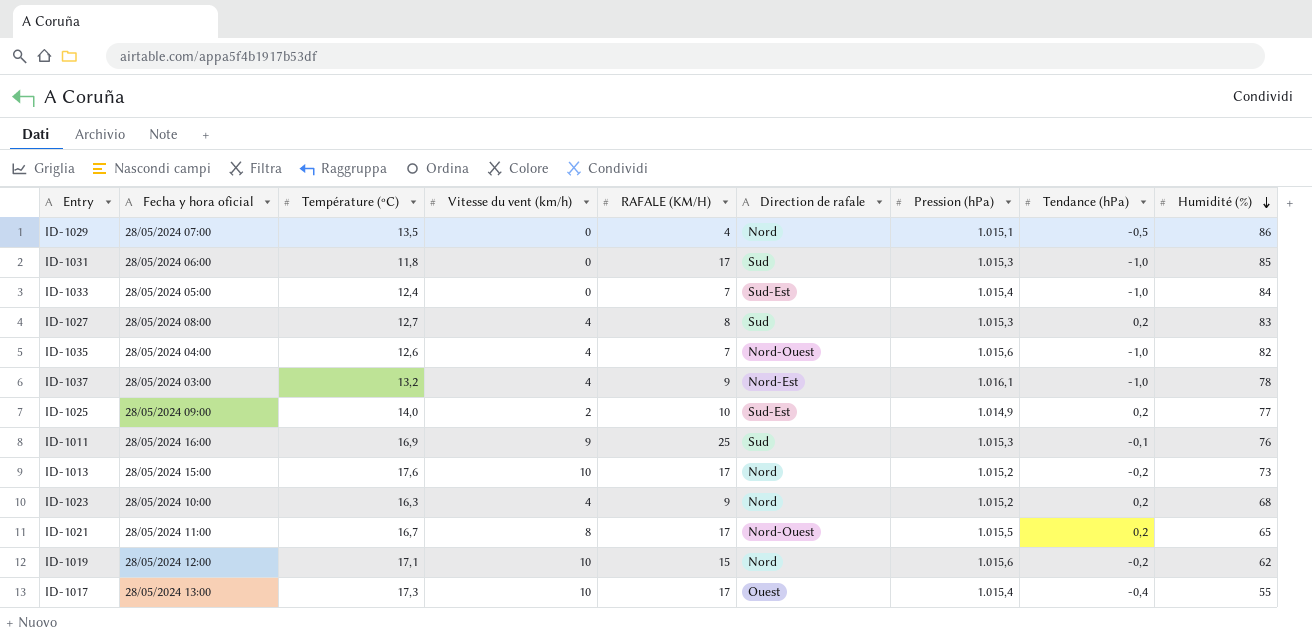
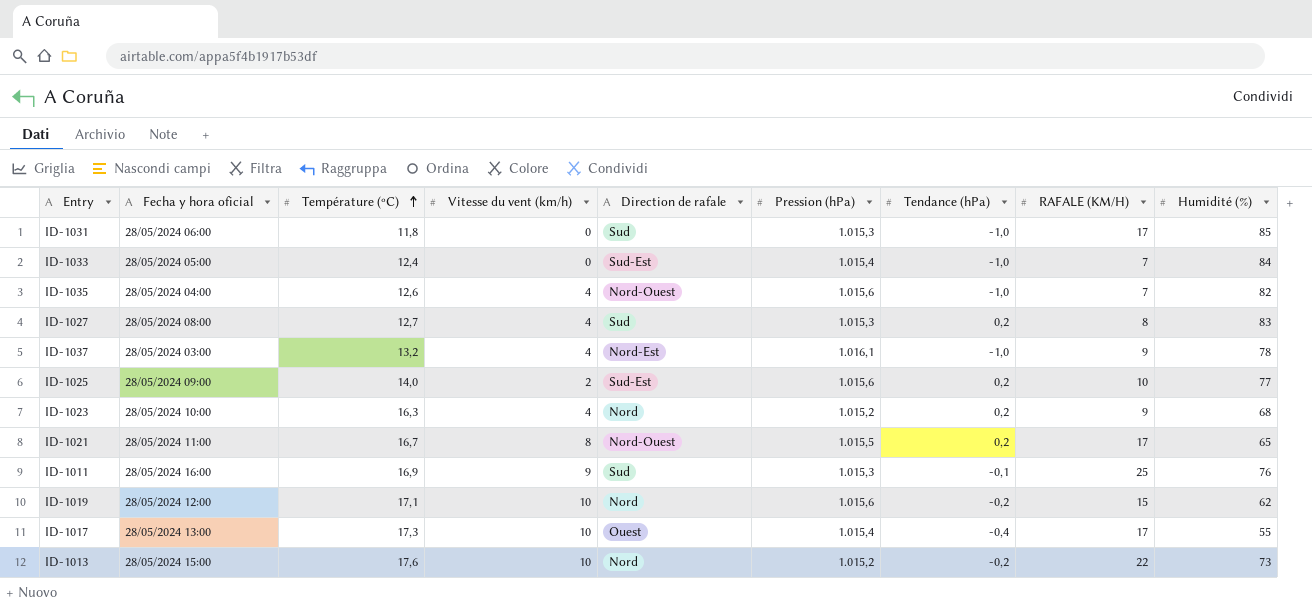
row order: Humidité (%) descending -> Température (ºC) ascending
column RAFALE (KM/H) | position: 5 -> 8
row ID-1029: 28/05/2024 07:00 | 13,5 | 0 | 4 | Nord | 1.015,1 | -0,5 | 86 -> none
ID-1025 | Pression (hPa): 1.014,9 -> 1.015,6
ID-1013 | RAFALE (KM/H): 17 -> 22

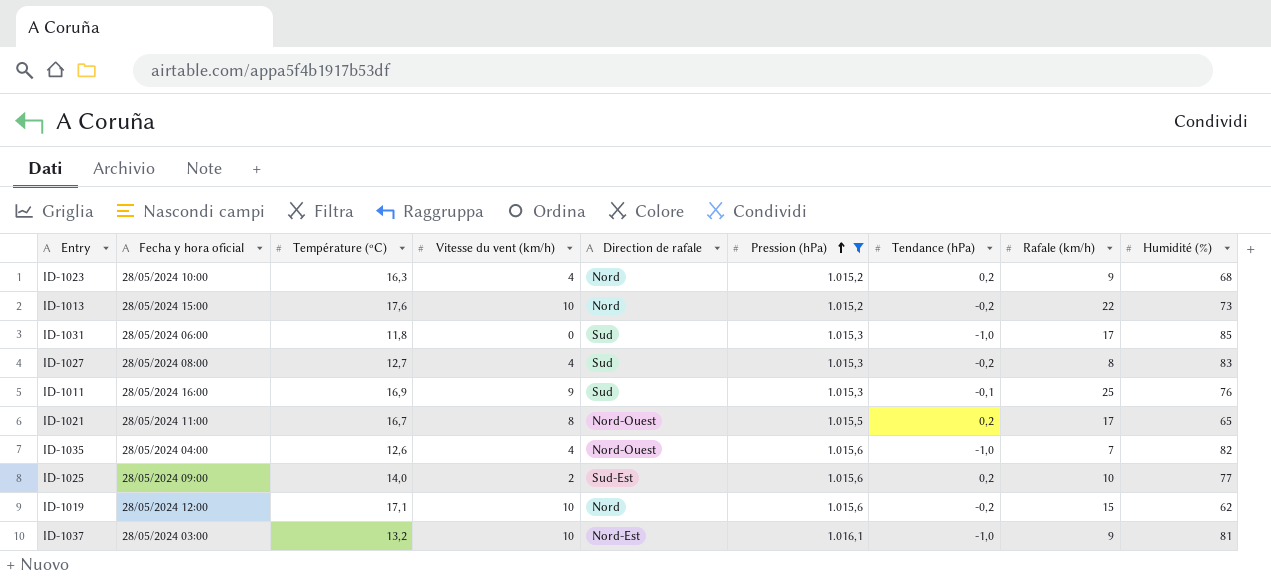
filter: none -> Pression (hPa) != 1.015,4
row order: Température (ºC) ascending -> Pression (hPa) ascending
column name: RAFALE (KM/H) -> Rafale (km/h)
ID-1027 | Tendance (hPa): 0,2 -> -0,2
ID-1037 | Vitesse du vent (km/h): 4 -> 10
ID-1037 | Humidité (%): 78 -> 81

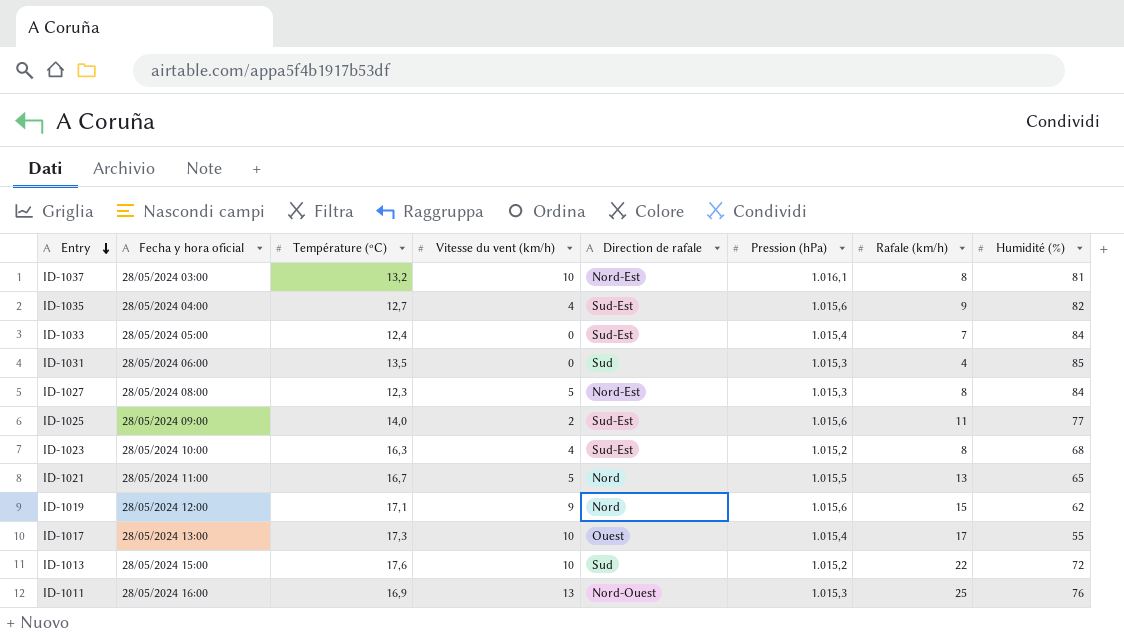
filter: Pression (hPa) != 1.015,4 -> none
row order: Pression (hPa) ascending -> Entry descending
column Tendance (hPa) | position: 7 -> none
ID-1037 | Rafale (km/h): 9 -> 8
ID-1035 | Température (ºC): 12,6 -> 12,7
ID-1035 | Direction de rafale: Nord-Ouest -> Sud-Est
ID-1035 | Rafale (km/h): 7 -> 9
ID-1031 | Température (ºC): 11,8 -> 13,5
ID-1031 | Rafale (km/h): 17 -> 4
ID-1027 | Température (ºC): 12,7 -> 12,3
ID-1027 | Vitesse du vent (km/h): 4 -> 5
ID-1027 | Direction de rafale: Sud -> Nord-Est
ID-1027 | Humidité (%): 83 -> 84
ID-1025 | Rafale (km/h): 10 -> 11
ID-1023 | Direction de rafale: Nord -> Sud-Est
ID-1023 | Rafale (km/h): 9 -> 8
ID-1021 | Vitesse du vent (km/h): 8 -> 5
ID-1021 | Direction de rafale: Nord-Ouest -> Nord
ID-1021 | Rafale (km/h): 17 -> 13
ID-1019 | Vitesse du vent (km/h): 10 -> 9
ID-1013 | Direction de rafale: Nord -> Sud
ID-1013 | Humidité (%): 73 -> 72
ID-1011 | Vitesse du vent (km/h): 9 -> 13
ID-1011 | Direction de rafale: Sud -> Nord-Ouest

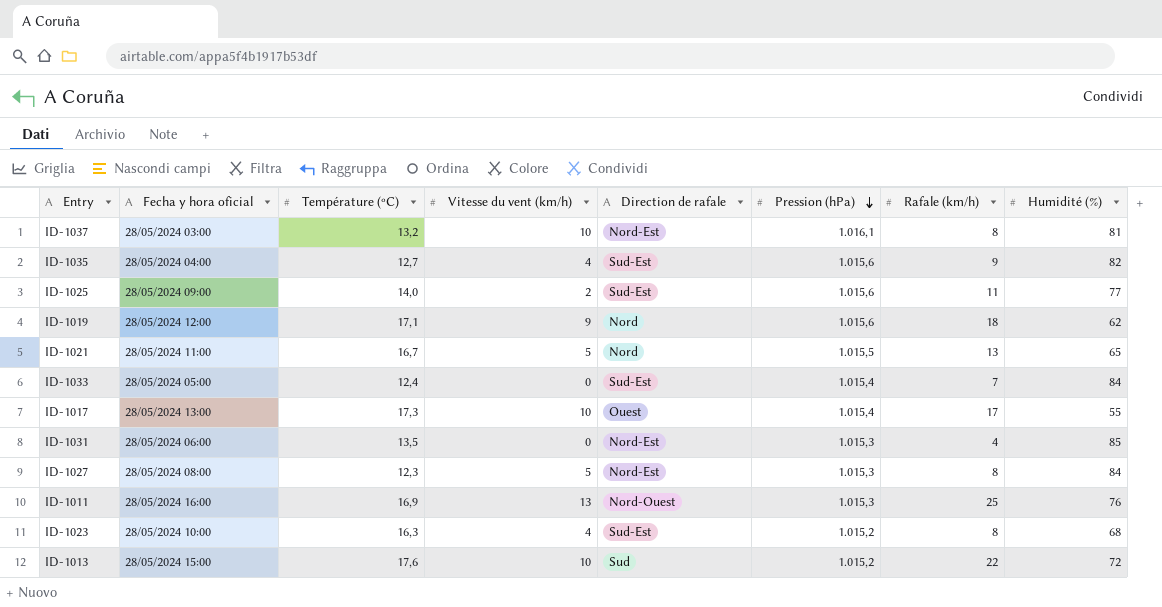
row order: Entry descending -> Pression (hPa) descending
ID-1019 | Rafale (km/h): 15 -> 18
ID-1031 | Direction de rafale: Sud -> Nord-Est

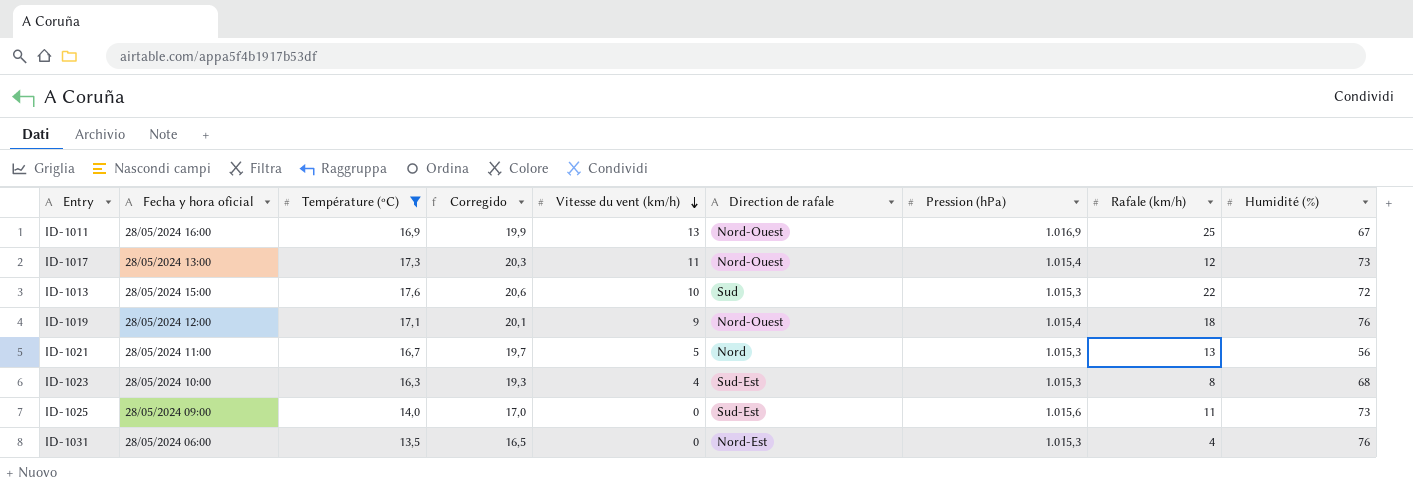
filter: none -> Température (ºC) >= 13,5
row order: Pression (hPa) descending -> Vitesse du vent (km/h) descending
column Corregido | formula: none -> [Température (ºC)] + 3
ID-1011 | Pression (hPa): 1.015,3 -> 1.016,9
ID-1011 | Humidité (%): 76 -> 67
ID-1017 | Vitesse du vent (km/h): 10 -> 11
ID-1017 | Direction de rafale: Ouest -> Nord-Ouest
ID-1017 | Rafale (km/h): 17 -> 12
ID-1017 | Humidité (%): 55 -> 73
ID-1013 | Pression (hPa): 1.015,2 -> 1.015,3
ID-1019 | Direction de rafale: Nord -> Nord-Ouest
ID-1019 | Pression (hPa): 1.015,6 -> 1.015,4
ID-1019 | Humidité (%): 62 -> 76
ID-1021 | Pression (hPa): 1.015,5 -> 1.015,3
ID-1021 | Humidité (%): 65 -> 56
ID-1023 | Pression (hPa): 1.015,2 -> 1.015,3
ID-1025 | Vitesse du vent (km/h): 2 -> 0
ID-1025 | Humidité (%): 77 -> 73
ID-1031 | Humidité (%): 85 -> 76

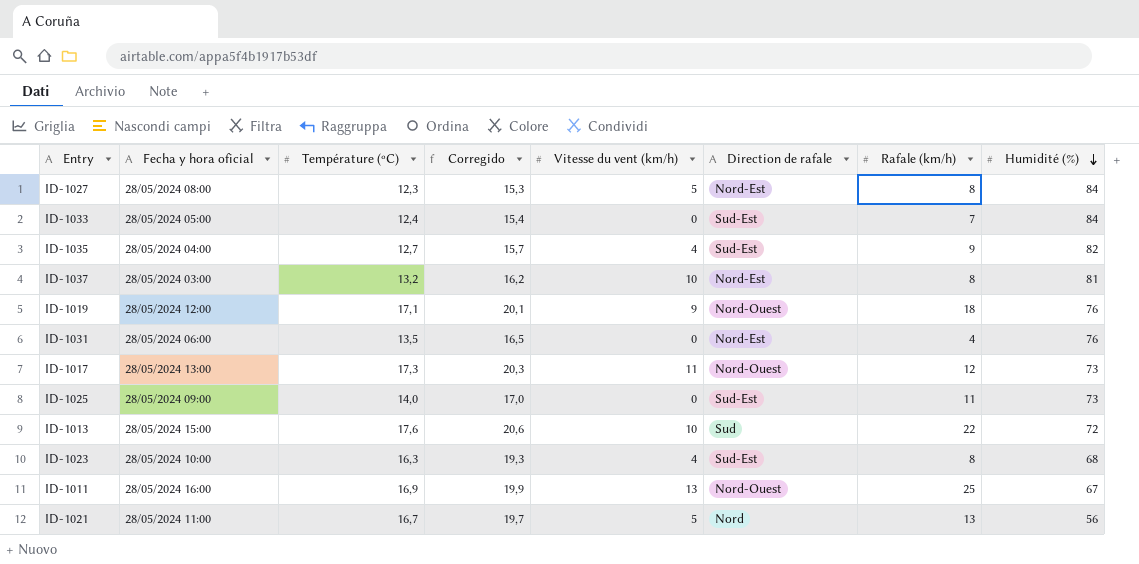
filter: Température (ºC) >= 13,5 -> none
row order: Vitesse du vent (km/h) descending -> Humidité (%) descending
column Pression (hPa) | position: 7 -> none

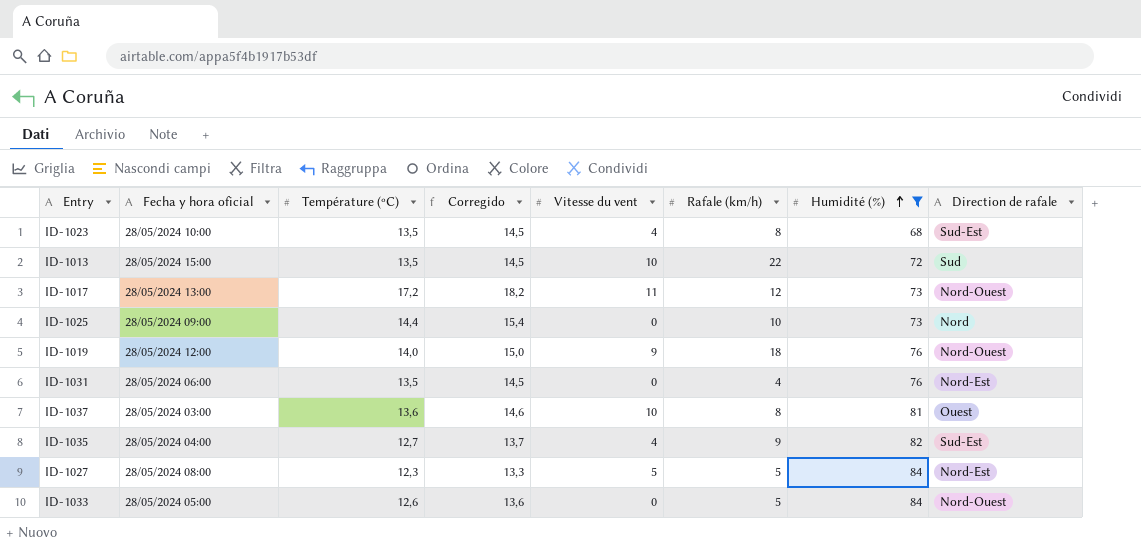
filter: none -> Humidité (%) >= 68
row order: Humidité (%) descending -> Humidité (%) ascending
column Corregido | formula: [Température (ºC)] + 3 -> [Température (ºC)] + 1
column name: Vitesse du vent (km/h) -> Vitesse du vent
column Direction de rafale | position: 6 -> 8
ID-1023 | Température (ºC): 16,3 -> 13,5
ID-1013 | Température (ºC): 17,6 -> 13,5
ID-1017 | Température (ºC): 17,3 -> 17,2
ID-1025 | Température (ºC): 14,0 -> 14,4
ID-1025 | Rafale (km/h): 11 -> 10
ID-1025 | Direction de rafale: Sud-Est -> Nord
ID-1019 | Température (ºC): 17,1 -> 14,0
ID-1037 | Température (ºC): 13,2 -> 13,6
ID-1037 | Direction de rafale: Nord-Est -> Ouest
ID-1027 | Rafale (km/h): 8 -> 5
ID-1033 | Température (ºC): 12,4 -> 12,6
ID-1033 | Rafale (km/h): 7 -> 5
ID-1033 | Direction de rafale: Sud-Est -> Nord-Ouest

